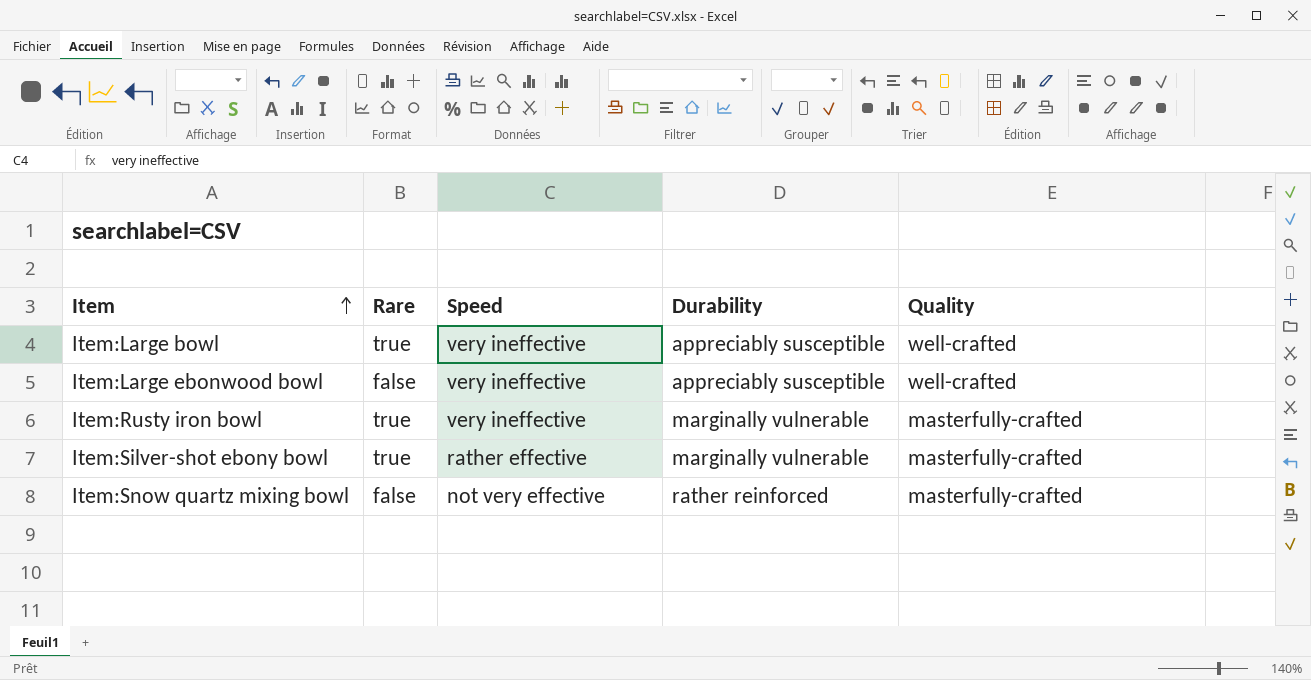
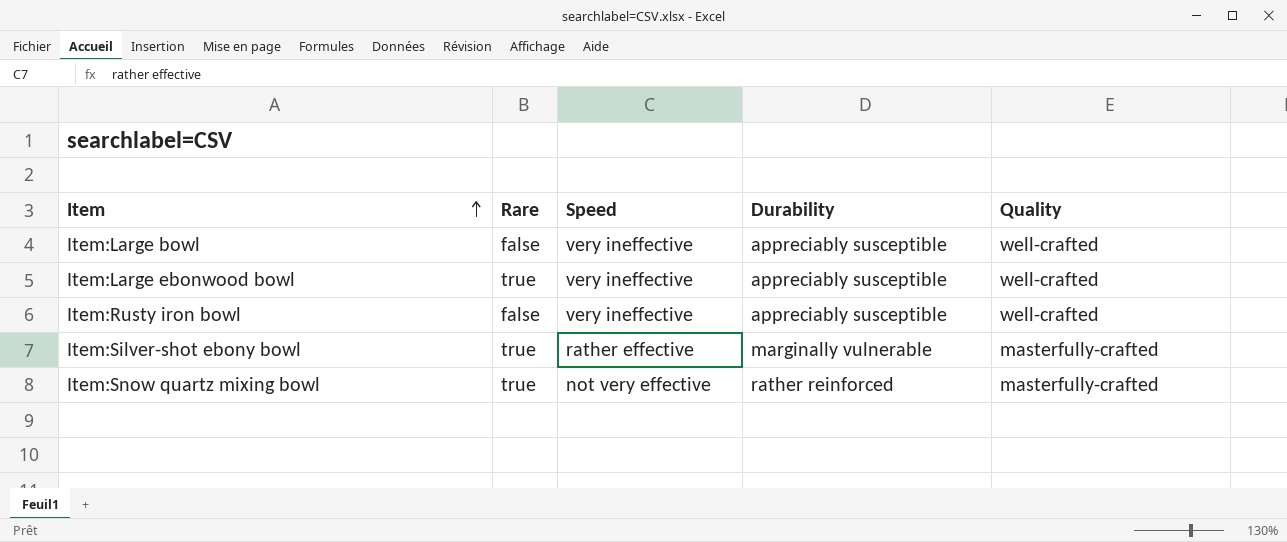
Item:Large bowl | Rare: true -> false
Item:Large ebonwood bowl | Rare: false -> true
Item:Rusty iron bowl | Rare: true -> false
Item:Rusty iron bowl | Durability: marginally vulnerable -> appreciably susceptible
Item:Rusty iron bowl | Quality: masterfully-crafted -> well-crafted
Item:Snow quartz mixing bowl | Rare: false -> true

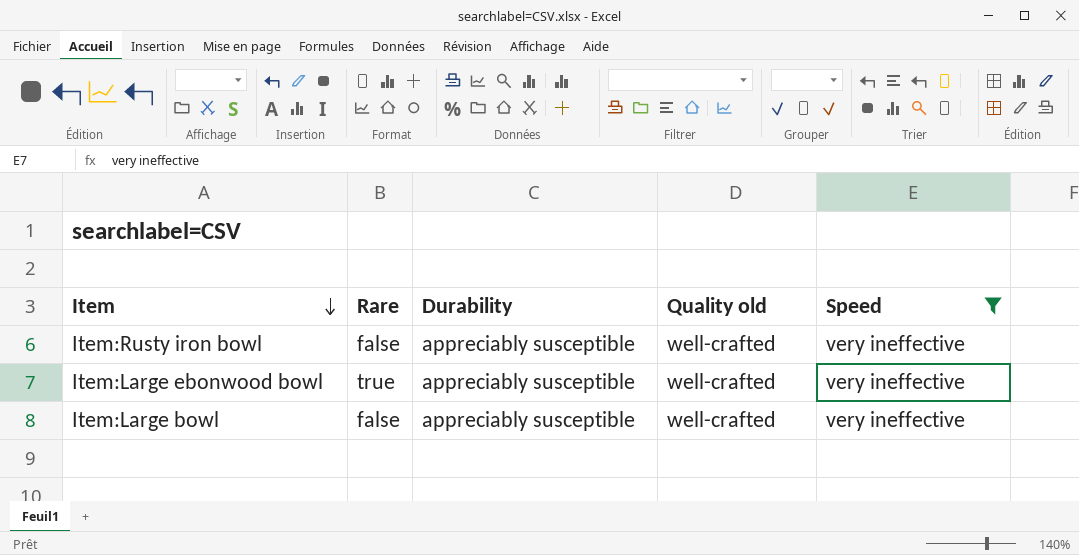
filter: none -> Speed = very ineffective
row order: Item ascending -> Item descending
column name: Quality -> Quality old
column Speed | position: 3 -> 5

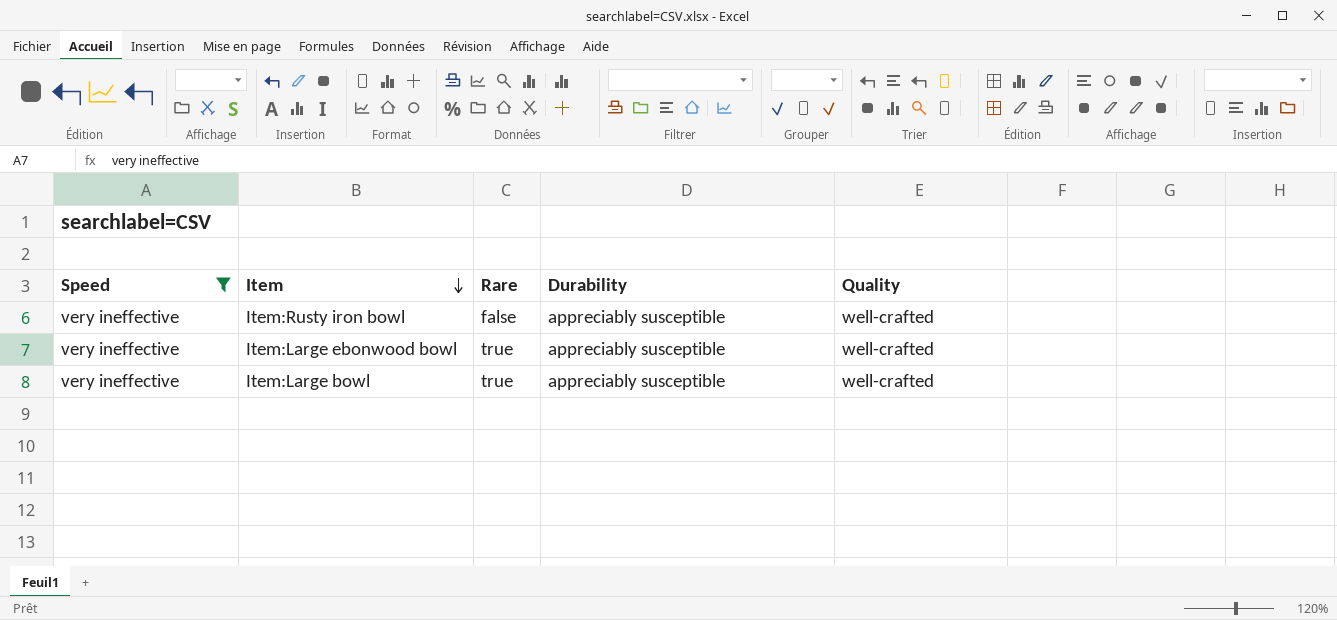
column Speed | position: 5 -> 1
column name: Quality old -> Quality
Item:Large bowl | Rare: false -> true

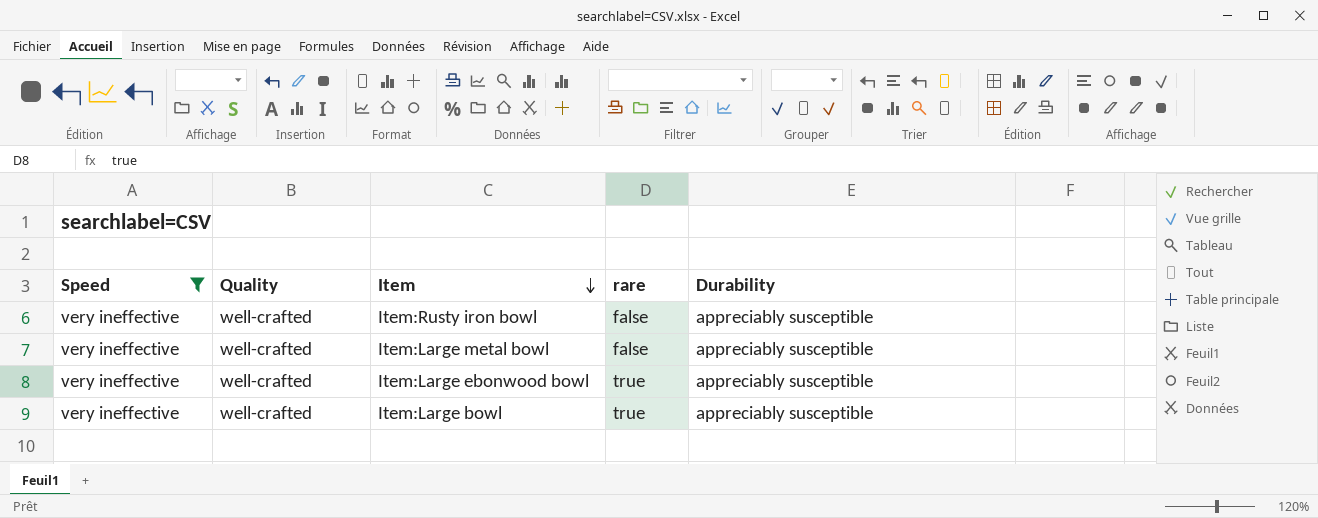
column Quality | position: 5 -> 2
column name: Rare -> rare
row Item:Large metal bowl: none -> very ineffective | well-crafted | false | appreciably susceptible

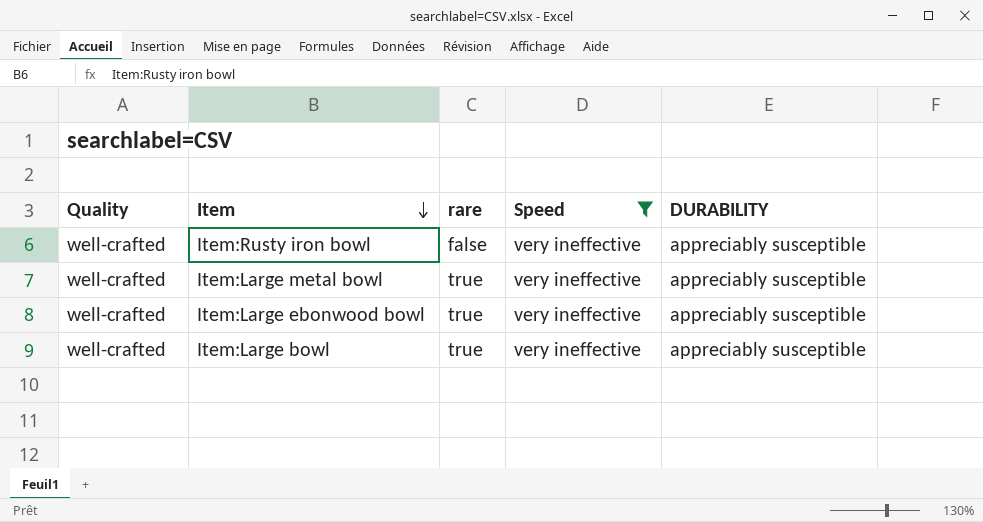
column Speed | position: 1 -> 4
column name: Durability -> DURABILITY
Item:Large metal bowl | rare: false -> true

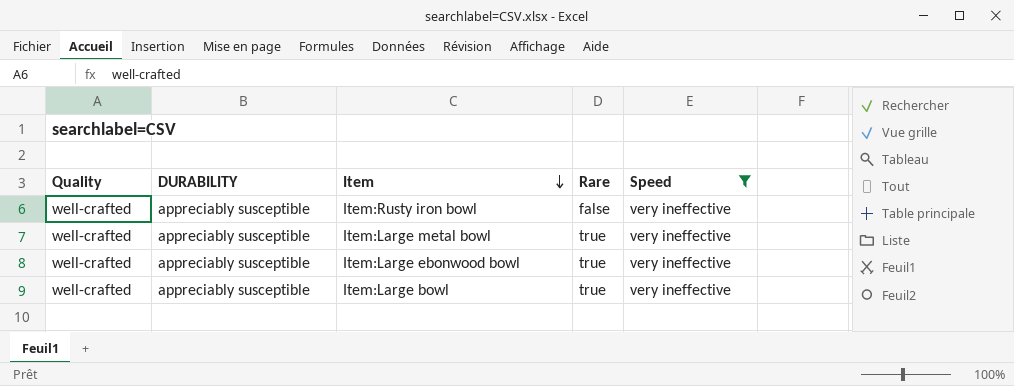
column DURABILITY | position: 5 -> 2
column name: rare -> Rare

